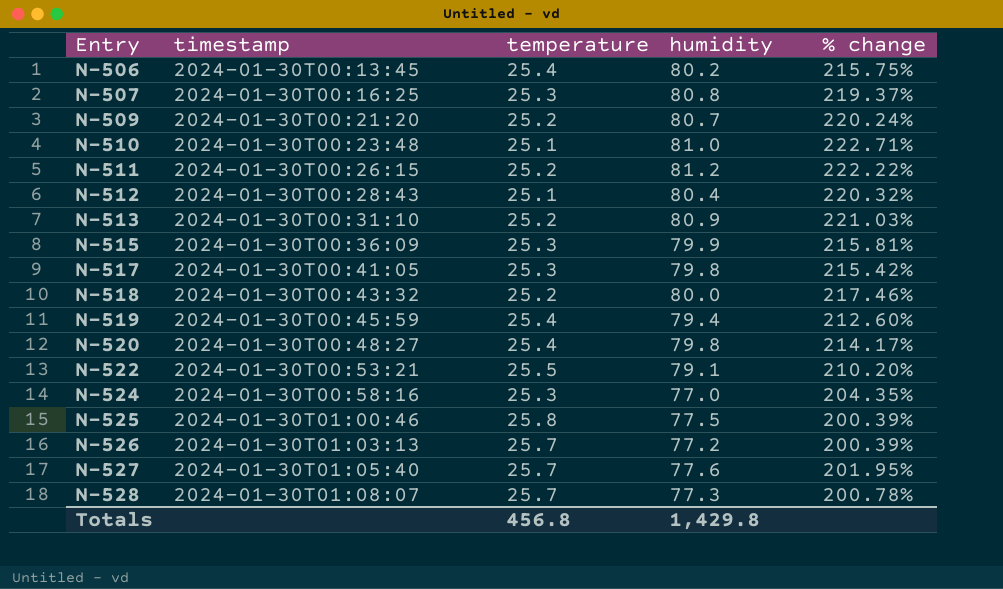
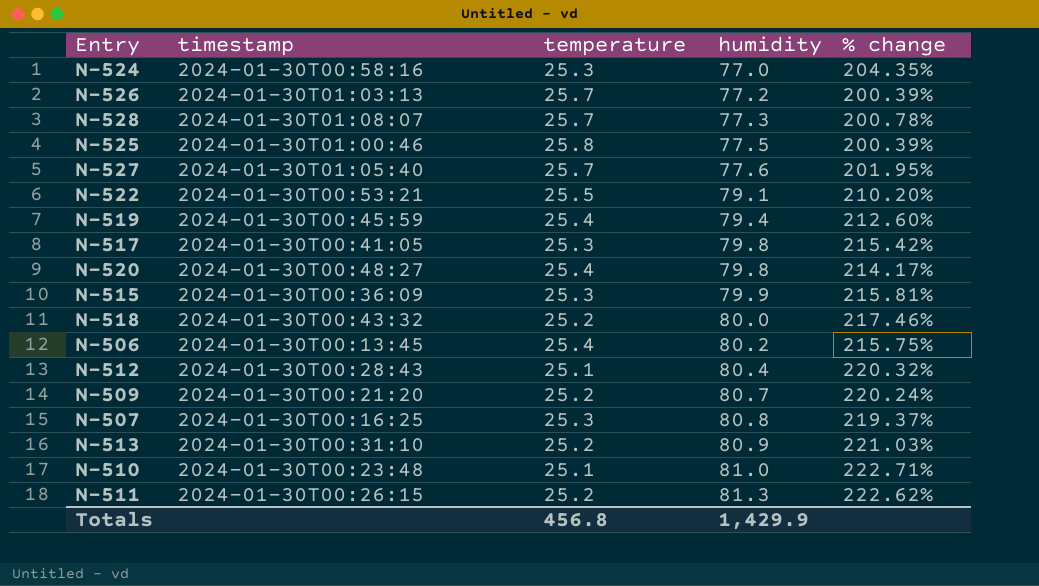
row order: Entry ascending -> humidity ascending
N-511 | humidity: 81.2 -> 81.3
N-511 | % change: 222.22% -> 222.62%
Totals | humidity: 1,429.8 -> 1,429.9

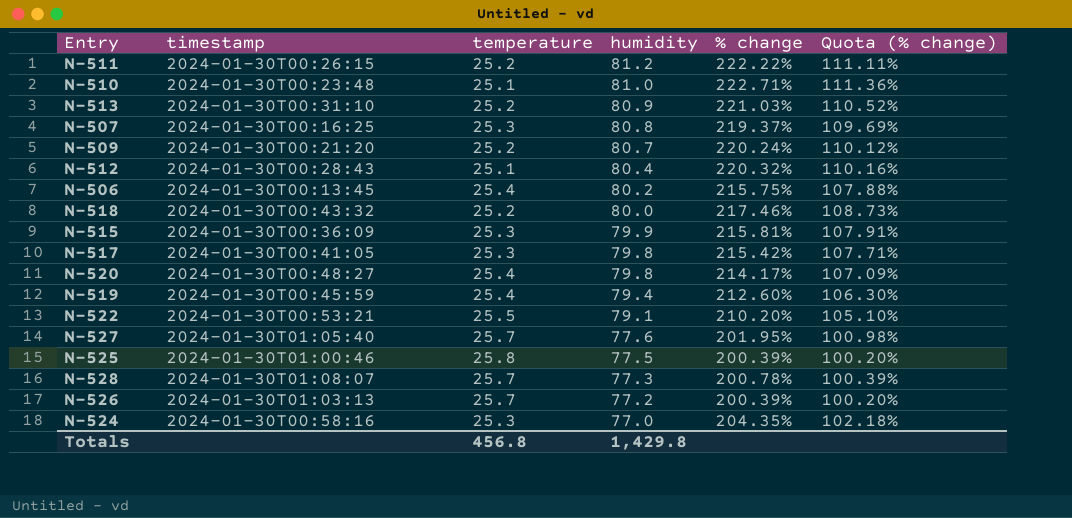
row order: humidity ascending -> humidity descending
column Quota (% change) | formula: none -> [% change] * 0.5
N-511 | humidity: 81.3 -> 81.2
N-511 | % change: 222.62% -> 222.22%
Totals | humidity: 1,429.9 -> 1,429.8

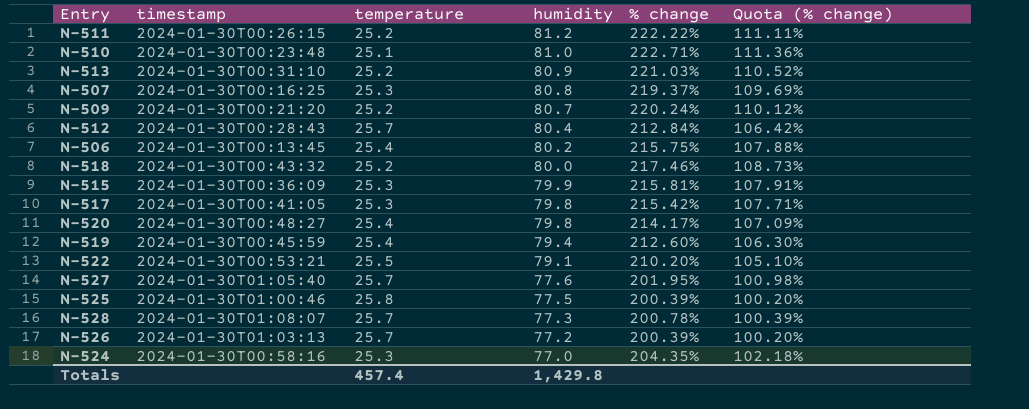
N-512 | temperature: 25.1 -> 25.7
N-512 | % change: 220.32% -> 212.84%
N-512 | Quota (% change): 110.16% -> 106.42%
Totals | temperature: 456.8 -> 457.4

